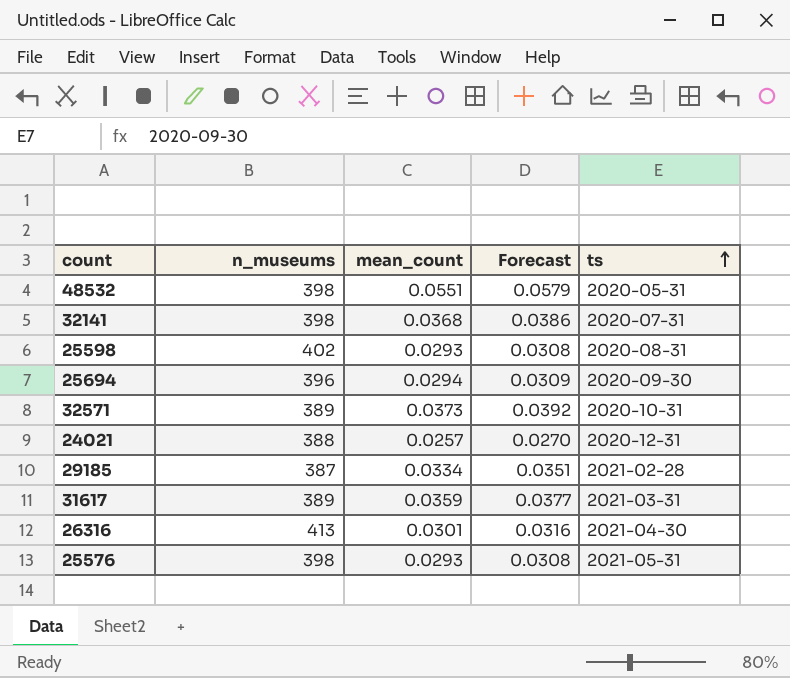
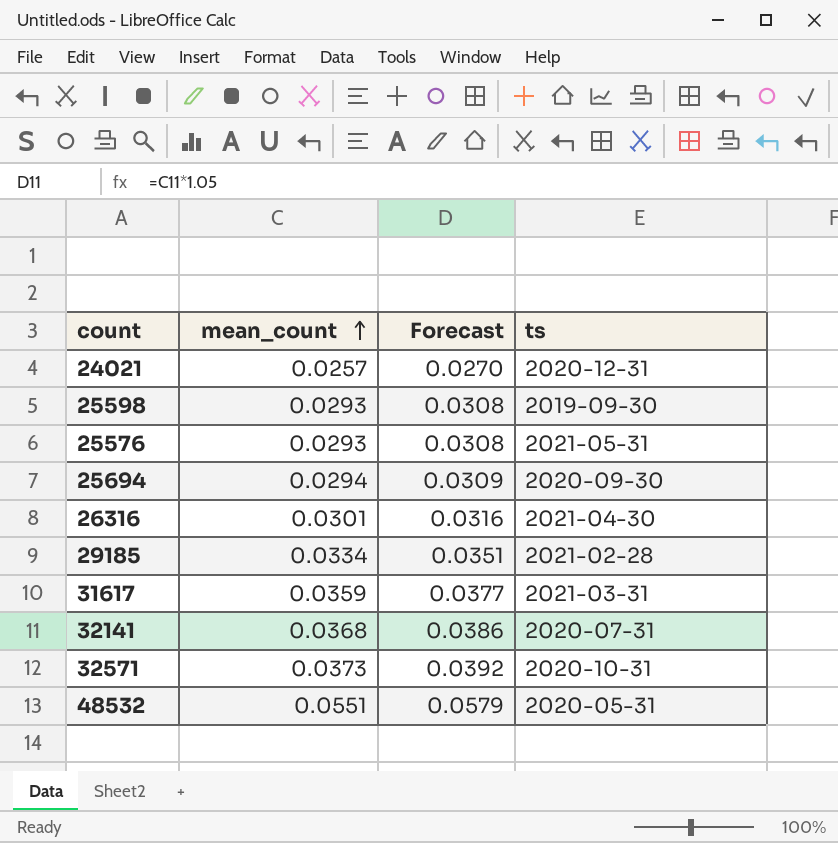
row order: ts ascending -> mean_count ascending
column n_museums | position: 2 -> none
25598 | ts: 2020-08-31 -> 2019-09-30

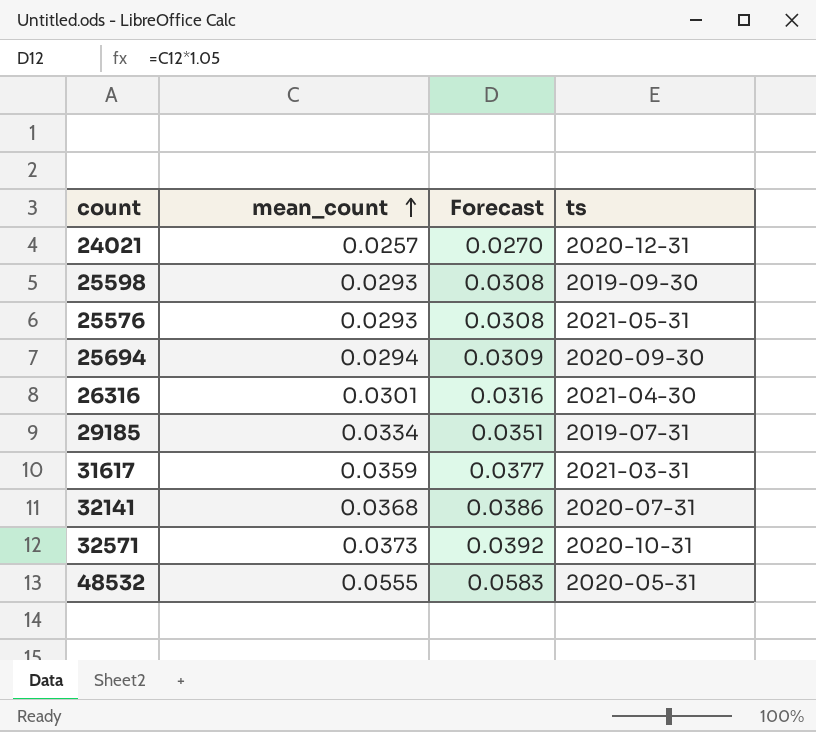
29185 | ts: 2021-02-28 -> 2019-07-31
48532 | mean_count: 0.0551 -> 0.0555
48532 | Forecast: 0.0579 -> 0.0583

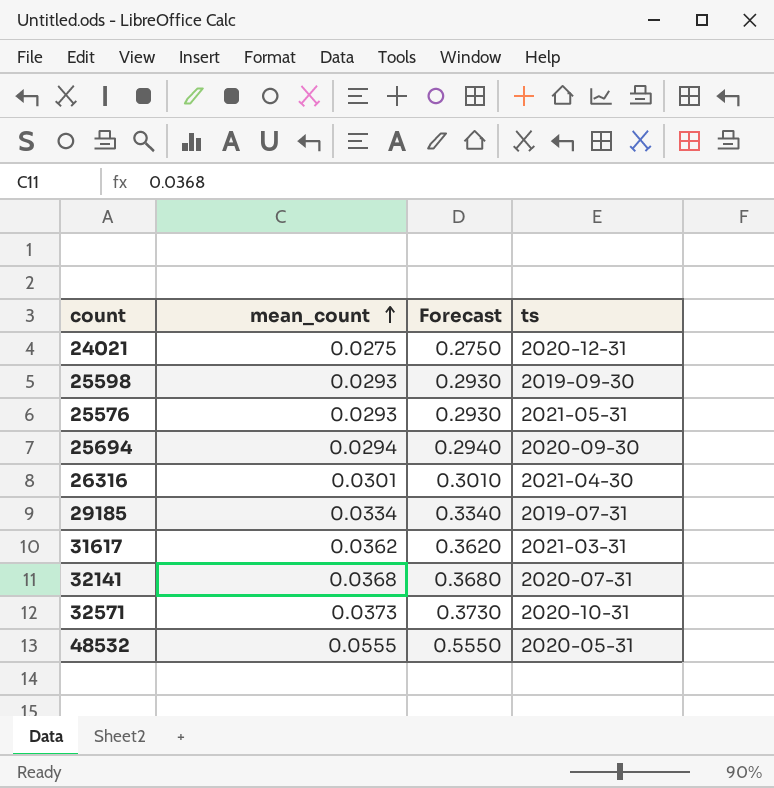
column Forecast | formula: [mean_count] * 1.05 -> [mean_count] * 10
24021 | mean_count: 0.0257 -> 0.0275
31617 | mean_count: 0.0359 -> 0.0362

